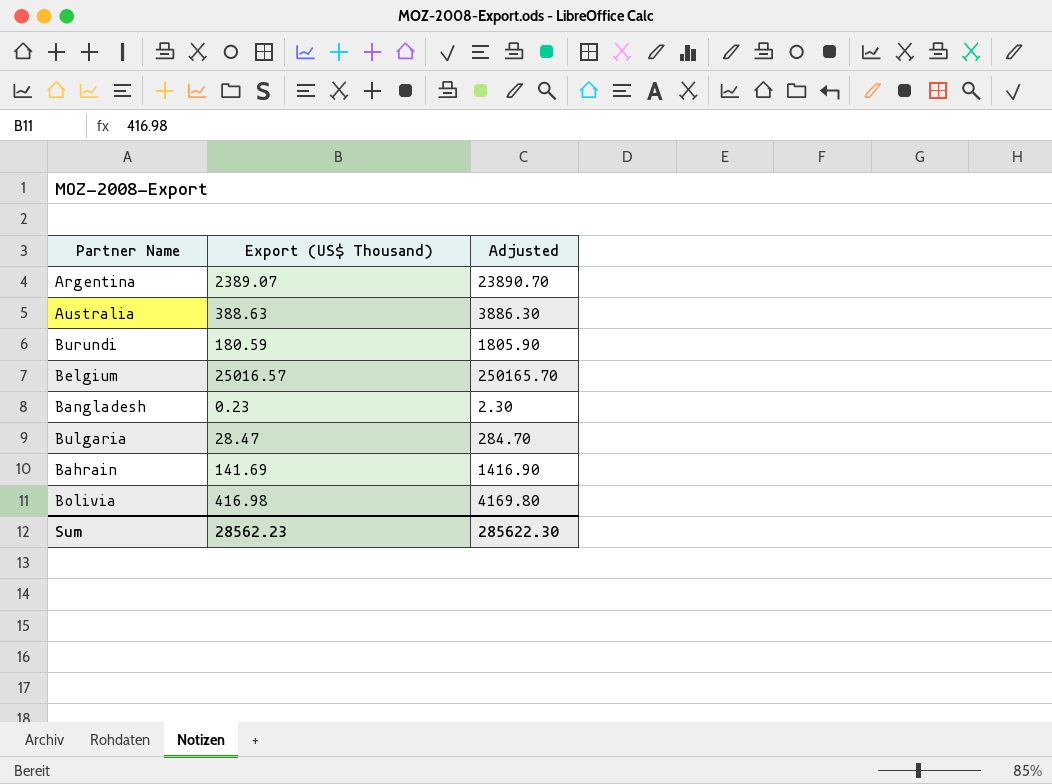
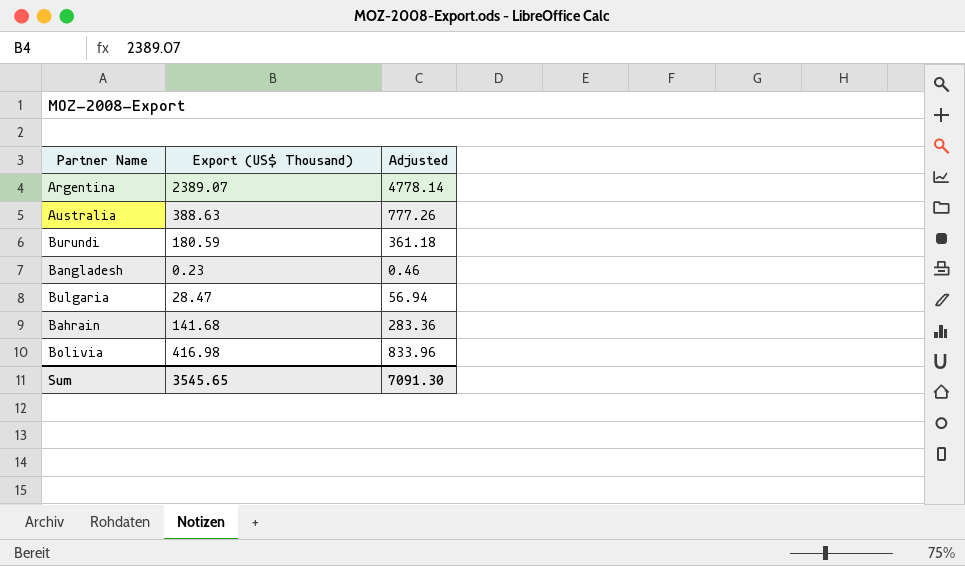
column Adjusted | formula: [Export (US$ Thousand)] * 10 -> [Export (US$ Thousand)] * 2
row Belgium: 25016.57 | 250165.70 -> none
Bahrain | Export (US$ Thousand): 141.69 -> 141.68
Sum | Export (US$ Thousand): 28562.23 -> 3545.65
Sum | Adjusted: 285622.30 -> 7091.30

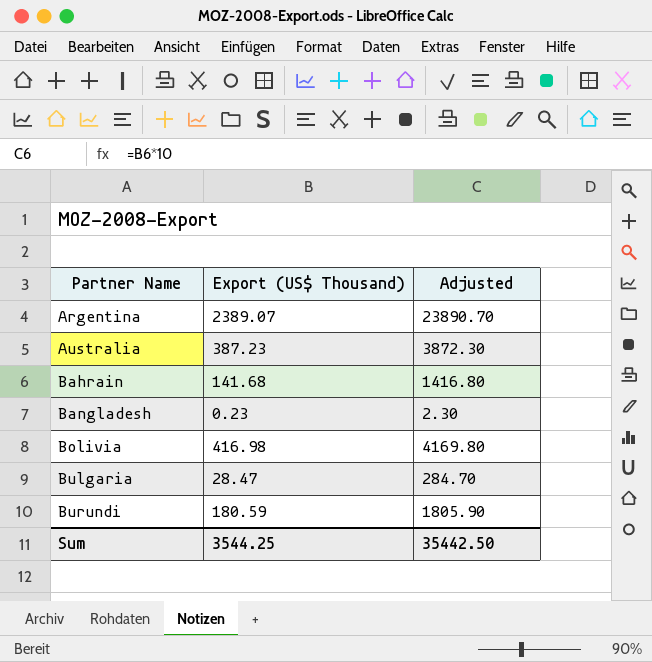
row order: none -> Partner Name ascending
column Adjusted | formula: [Export (US$ Thousand)] * 2 -> [Export (US$ Thousand)] * 10
Australia | Export (US$ Thousand): 388.63 -> 387.23
Sum | Export (US$ Thousand): 3545.65 -> 3544.25
Sum | Adjusted: 7091.30 -> 35442.50

